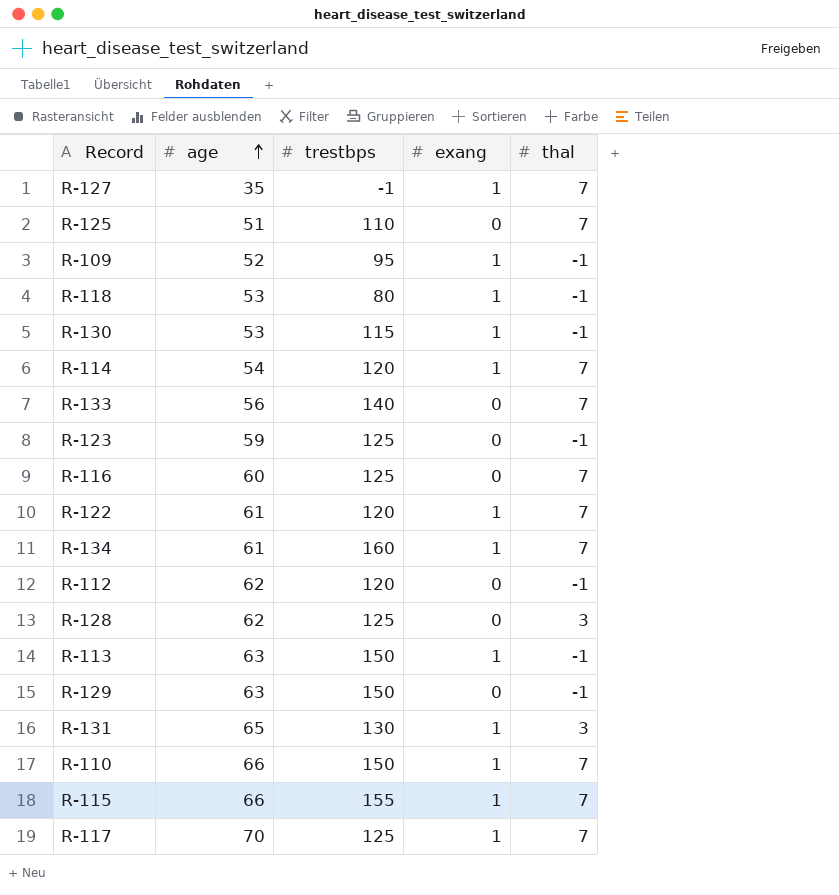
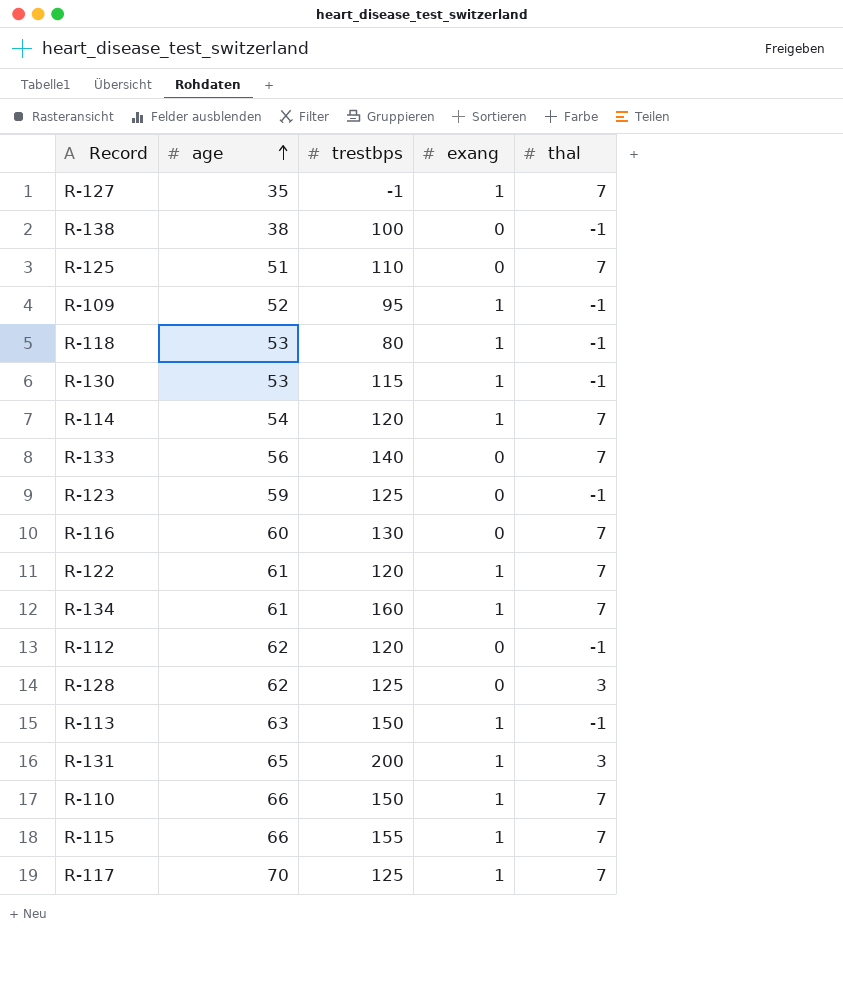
row R-129: 63 | 150 | 0 | -1 -> none
row R-138: none -> 38 | 100 | 0 | -1
R-116 | trestbps: 125 -> 130
R-131 | trestbps: 130 -> 200

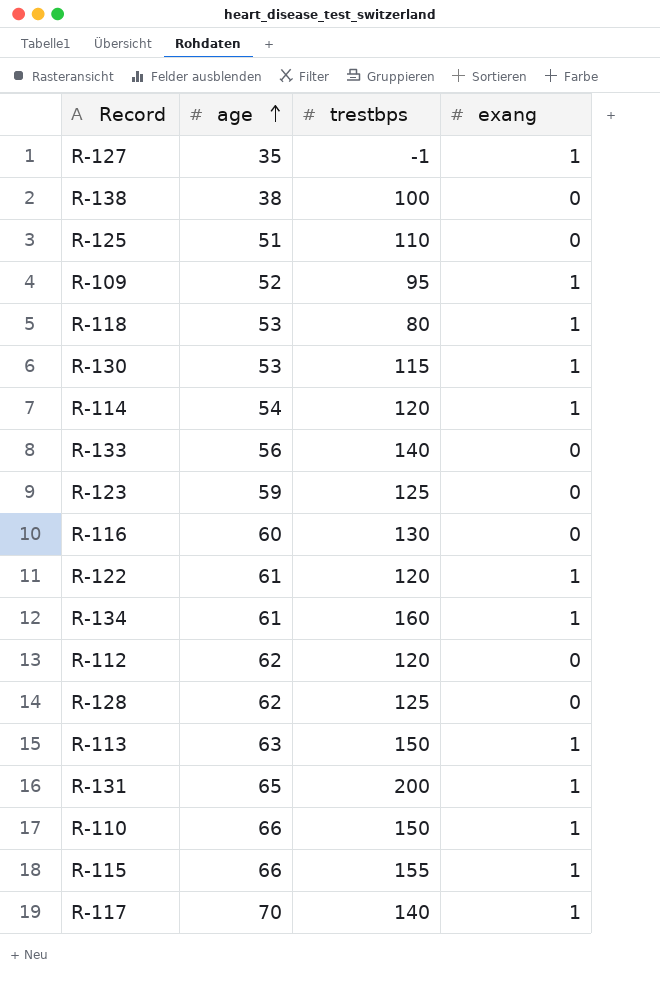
column thal | position: 5 -> none
R-117 | trestbps: 125 -> 140

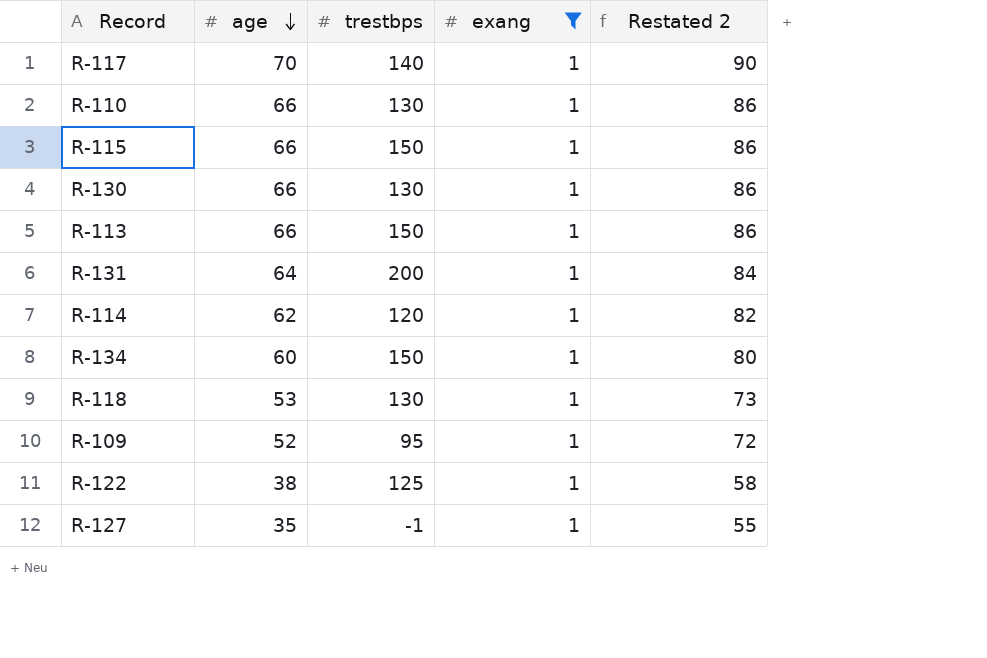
filter: none -> exang = 1
row order: age ascending -> age descending
column Restated 2 | formula: none -> [age] + 20
R-110 | trestbps: 150 -> 130
R-115 | trestbps: 155 -> 150
R-130 | age: 53 -> 66
R-130 | trestbps: 115 -> 130
R-113 | age: 63 -> 66
R-131 | age: 65 -> 64
R-114 | age: 54 -> 62
R-134 | age: 61 -> 60
R-134 | trestbps: 160 -> 150
R-118 | trestbps: 80 -> 130
R-122 | age: 61 -> 38
R-122 | trestbps: 120 -> 125

